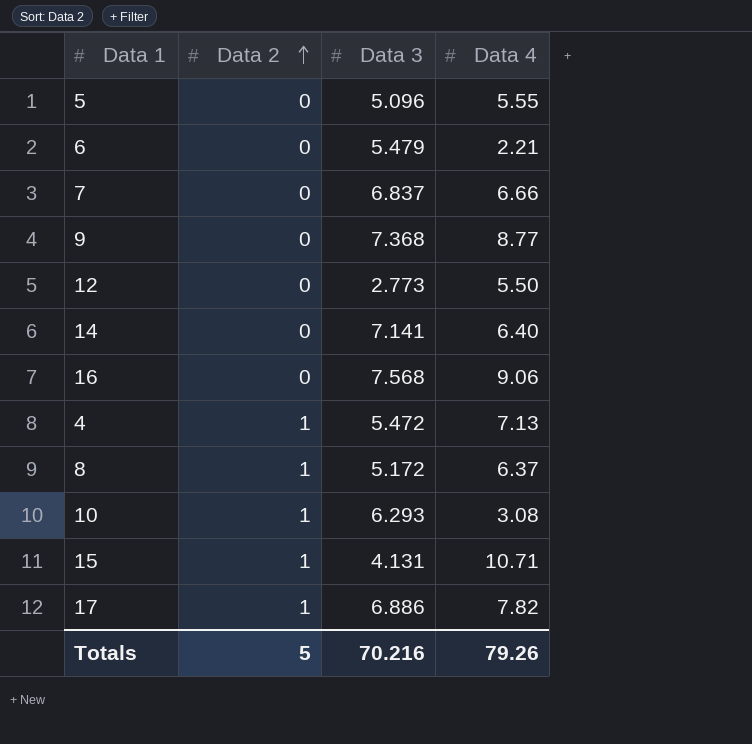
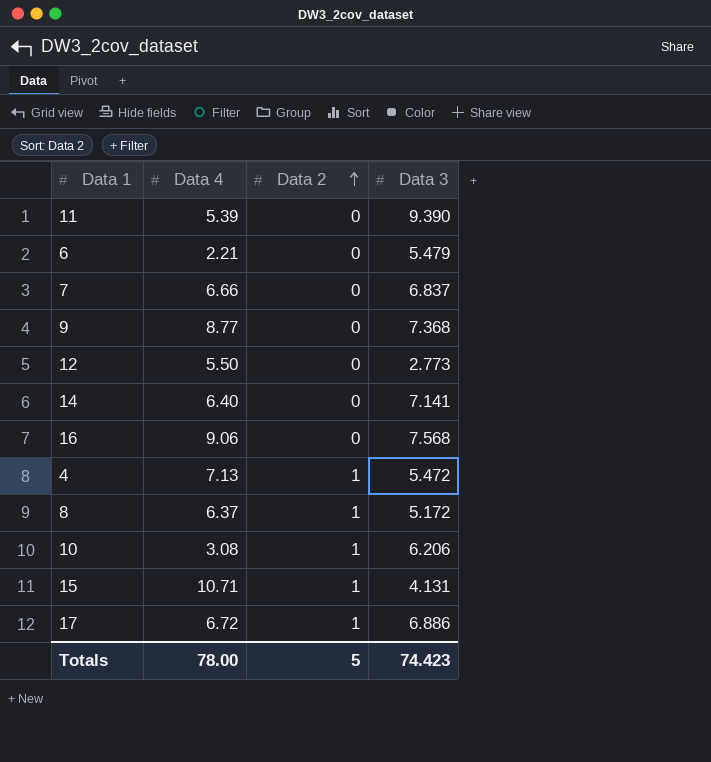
column Data 4 | position: 4 -> 2
row 5: 0 | 5.096 | 5.55 -> none
row 11: none -> 5.39 | 0 | 9.390
10 | Data 3: 6.293 -> 6.206
17 | Data 4: 7.82 -> 6.72
Totals | Data 4: 79.26 -> 78.00
Totals | Data 3: 70.216 -> 74.423

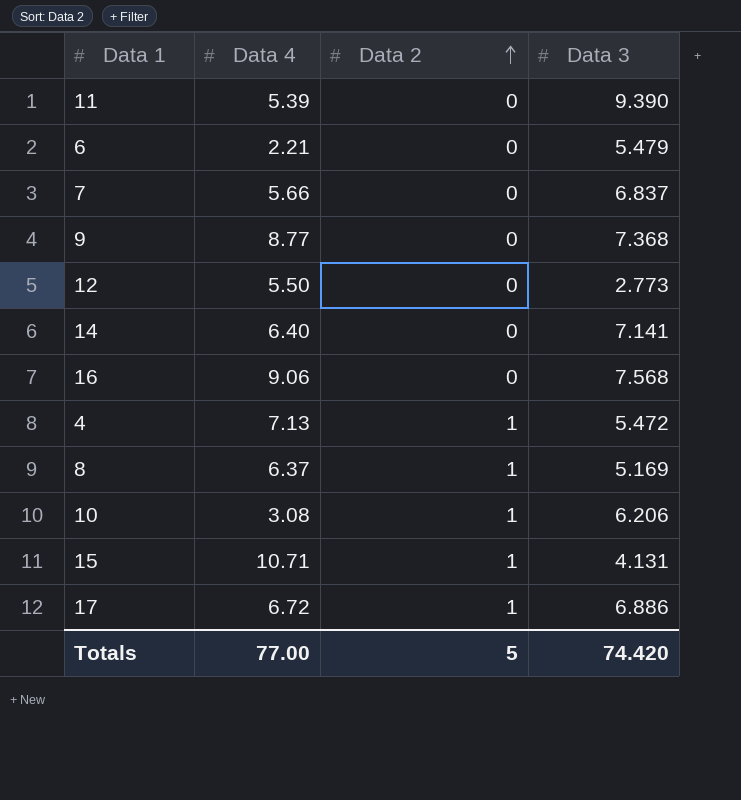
7 | Data 4: 6.66 -> 5.66
8 | Data 3: 5.172 -> 5.169
Totals | Data 4: 78.00 -> 77.00
Totals | Data 3: 74.423 -> 74.420

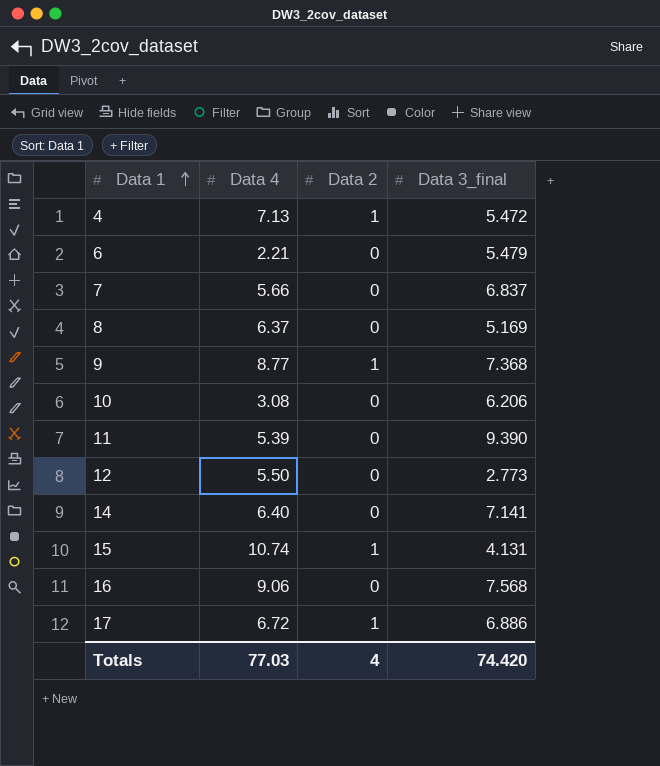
row order: Data 2 ascending -> Data 1 ascending
column name: Data 3 -> Data 3_final
8 | Data 2: 1 -> 0
9 | Data 2: 0 -> 1
10 | Data 2: 1 -> 0
15 | Data 4: 10.71 -> 10.74
Totals | Data 4: 77.00 -> 77.03
Totals | Data 2: 5 -> 4

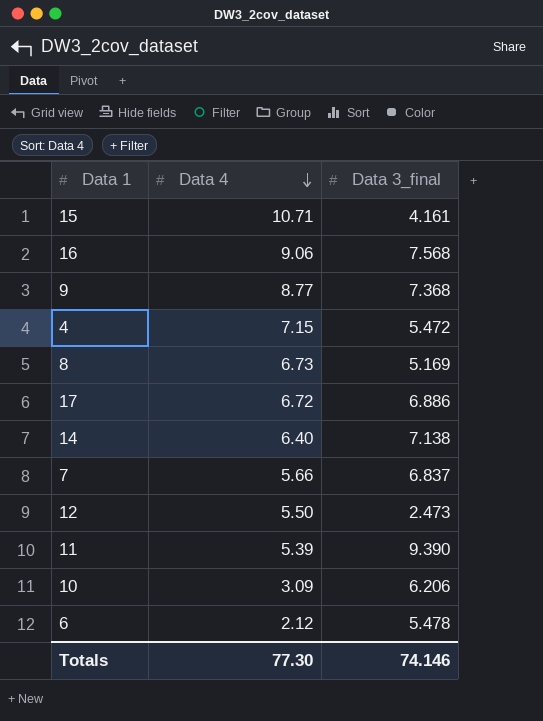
row order: Data 1 ascending -> Data 4 descending
column Data 2 | position: 3 -> none
15 | Data 4: 10.74 -> 10.71
15 | Data 3_final: 4.131 -> 4.161
4 | Data 4: 7.13 -> 7.15
8 | Data 4: 6.37 -> 6.73
14 | Data 3_final: 7.141 -> 7.138
12 | Data 3_final: 2.773 -> 2.473
10 | Data 4: 3.08 -> 3.09
6 | Data 4: 2.21 -> 2.12
6 | Data 3_final: 5.479 -> 5.478
Totals | Data 4: 77.03 -> 77.30
Totals | Data 3_final: 74.420 -> 74.146

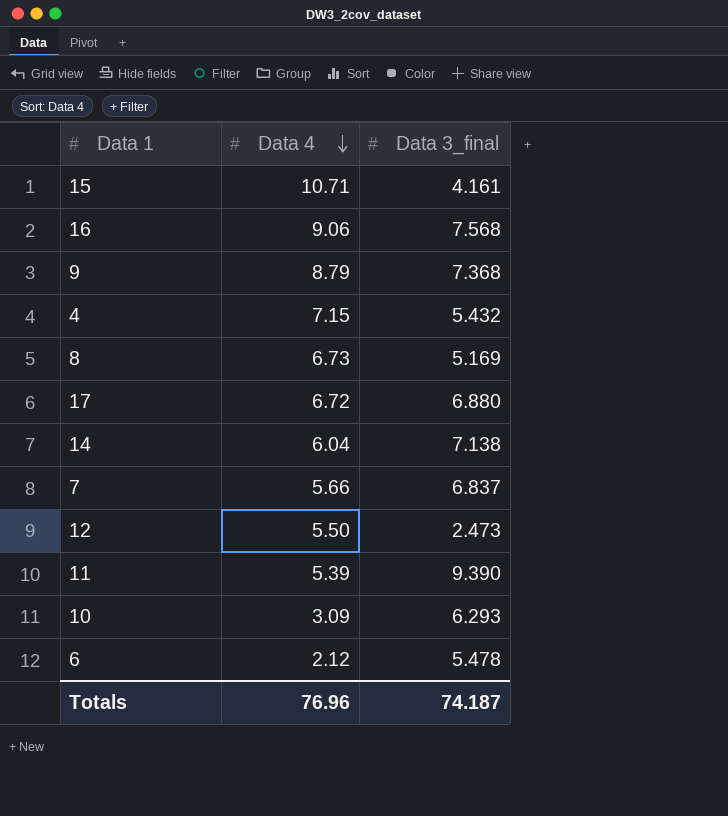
9 | Data 4: 8.77 -> 8.79
4 | Data 3_final: 5.472 -> 5.432
17 | Data 3_final: 6.886 -> 6.880
14 | Data 4: 6.40 -> 6.04
10 | Data 3_final: 6.206 -> 6.293
Totals | Data 4: 77.30 -> 76.96
Totals | Data 3_final: 74.146 -> 74.187

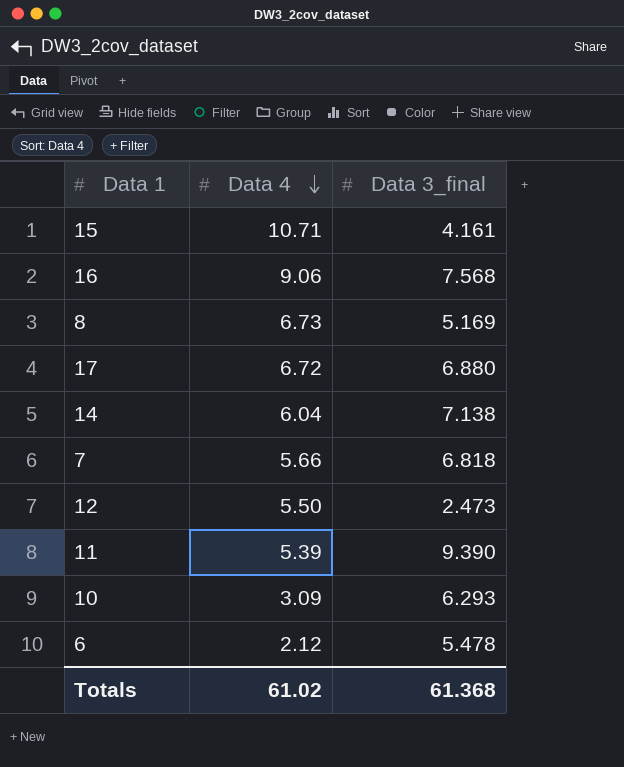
row 9: 8.79 | 7.368 -> none
row 4: 7.15 | 5.432 -> none
7 | Data 3_final: 6.837 -> 6.818
Totals | Data 4: 76.96 -> 61.02
Totals | Data 3_final: 74.187 -> 61.368

